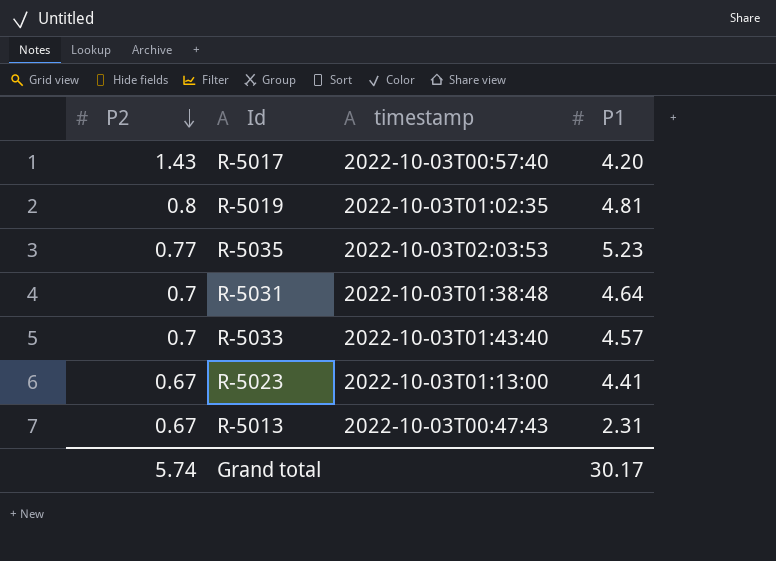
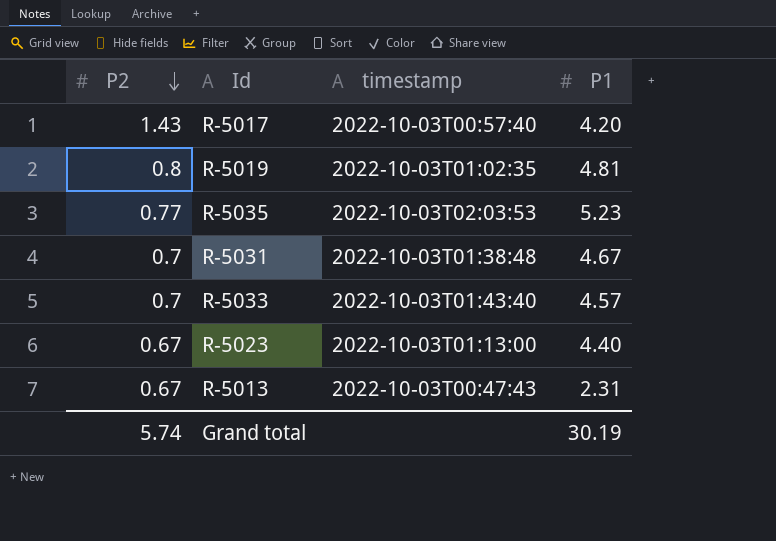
R-5031 | P1: 4.64 -> 4.67
R-5023 | P1: 4.41 -> 4.40
Grand total | P1: 30.17 -> 30.19

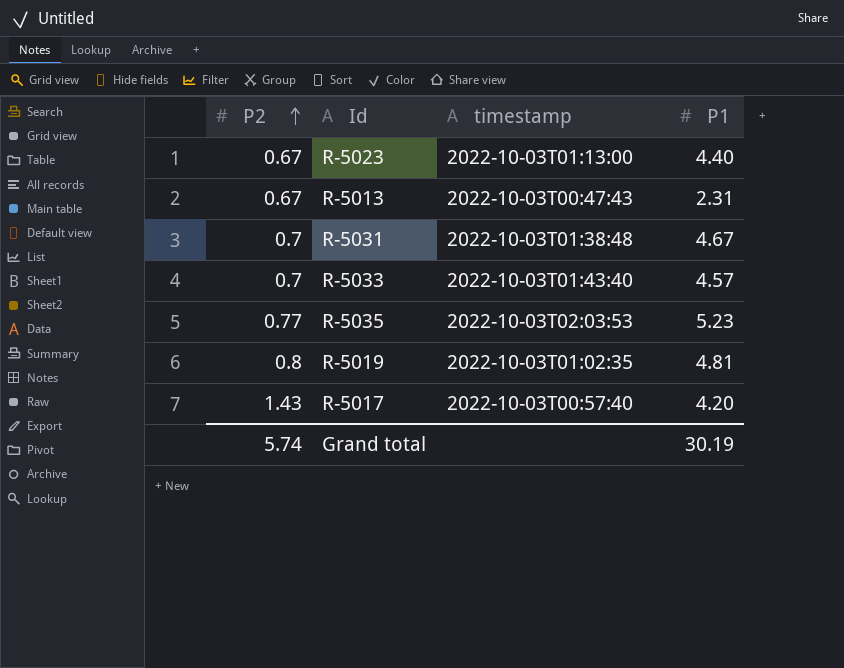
row order: P2 descending -> P2 ascending

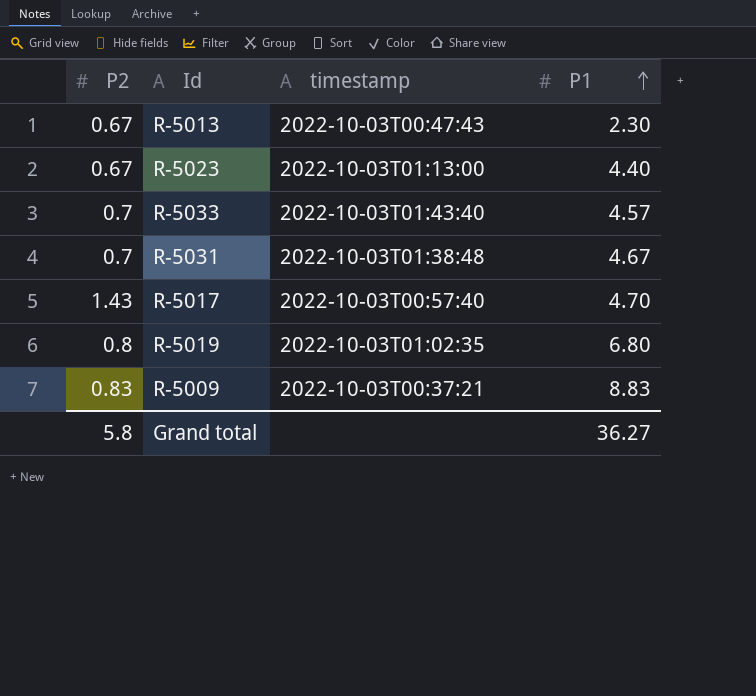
row order: P2 ascending -> P1 ascending
row R-5035: 0.77 | 2022-10-03T02:03:53 | 5.23 -> none
R-5013 | P1: 2.31 -> 2.30
R-5017 | P1: 4.20 -> 4.70
R-5019 | P1: 4.81 -> 6.80
row R-5009: none -> 0.83 | 2022-10-03T00:37:21 | 8.83
Grand total | P2: 5.74 -> 5.8
Grand total | P1: 30.19 -> 36.27

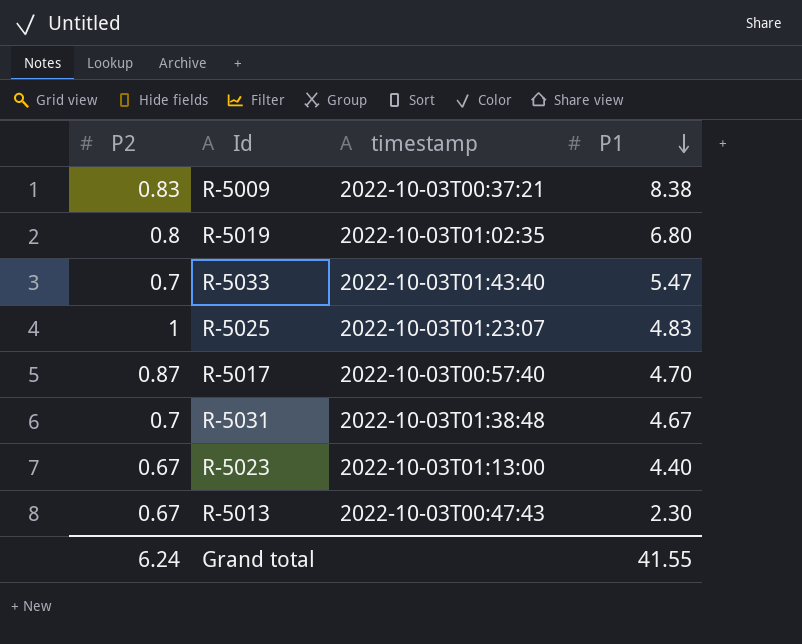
row order: P1 ascending -> P1 descending
R-5009 | P1: 8.83 -> 8.38
R-5033 | P1: 4.57 -> 5.47
row R-5025: none -> 1 | 2022-10-03T01:23:07 | 4.83
R-5017 | P2: 1.43 -> 0.87
Grand total | P2: 5.8 -> 6.24
Grand total | P1: 36.27 -> 41.55

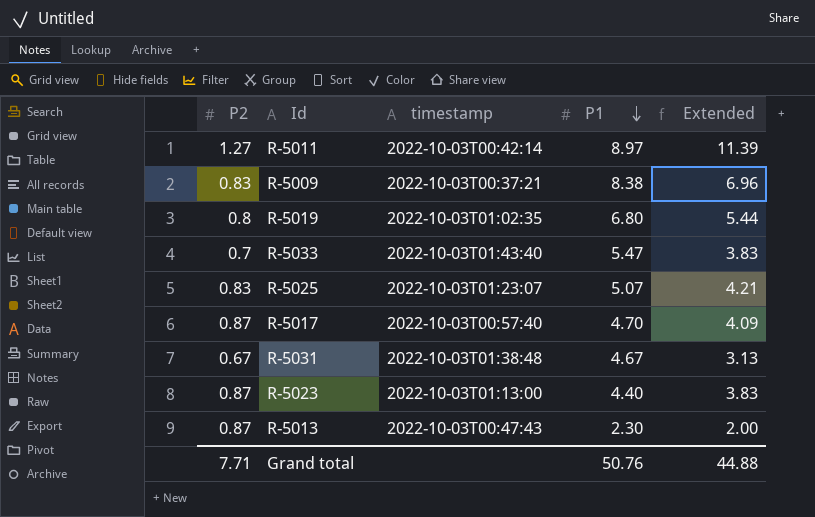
column Extended | formula: none -> [P2] * [P1]
row R-5011: none -> 1.27 | 2022-10-03T00:42:14 | 8.97 | 11.39
R-5025 | P2: 1 -> 0.83
R-5025 | P1: 4.83 -> 5.07
R-5031 | P2: 0.7 -> 0.67
R-5023 | P2: 0.67 -> 0.87
R-5013 | P2: 0.67 -> 0.87
Grand total | P2: 6.24 -> 7.71
Grand total | P1: 41.55 -> 50.76

